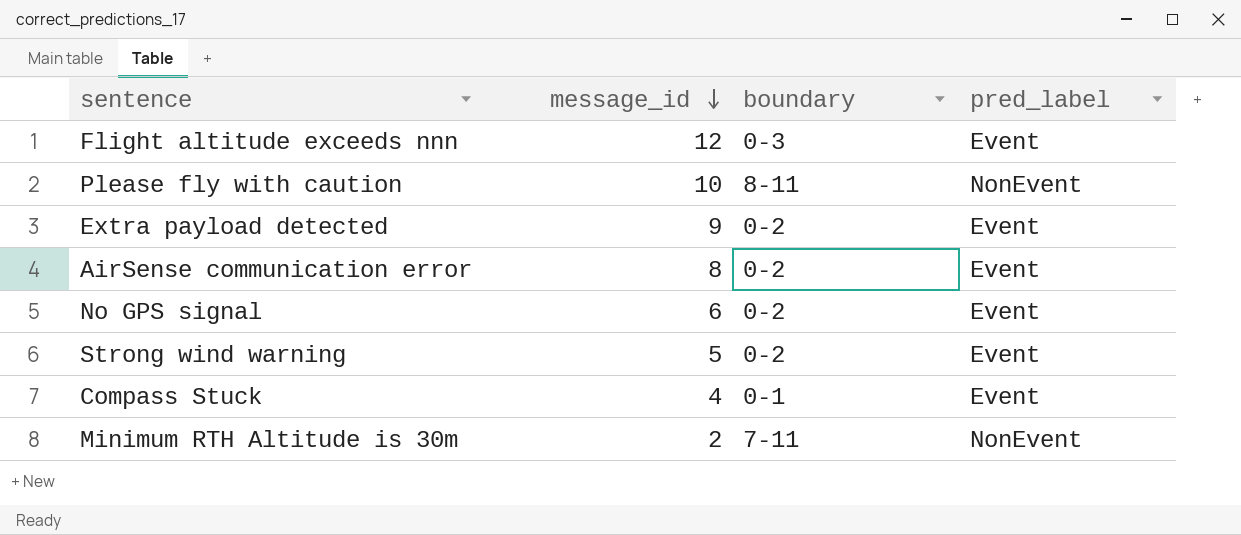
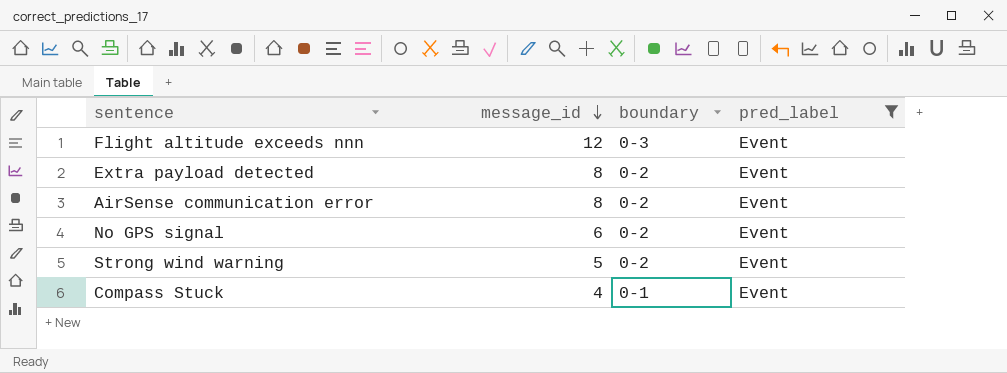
filter: none -> pred_label = Event
Extra payload detected | message_id: 9 -> 8

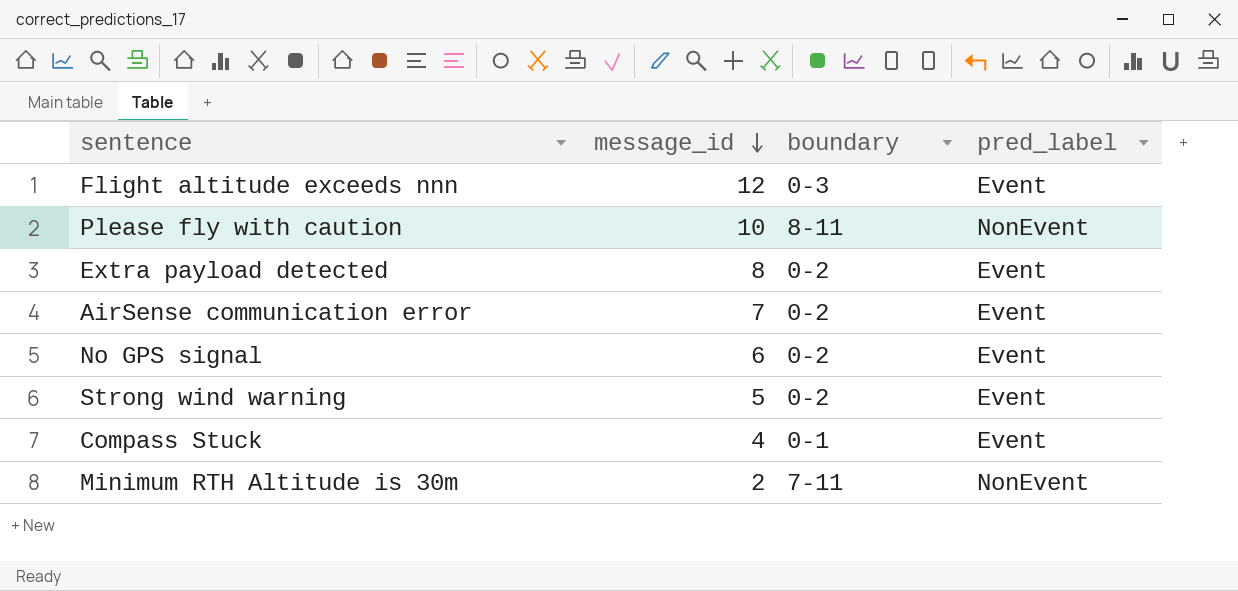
filter: pred_label = Event -> none
AirSense communication error | message_id: 8 -> 7

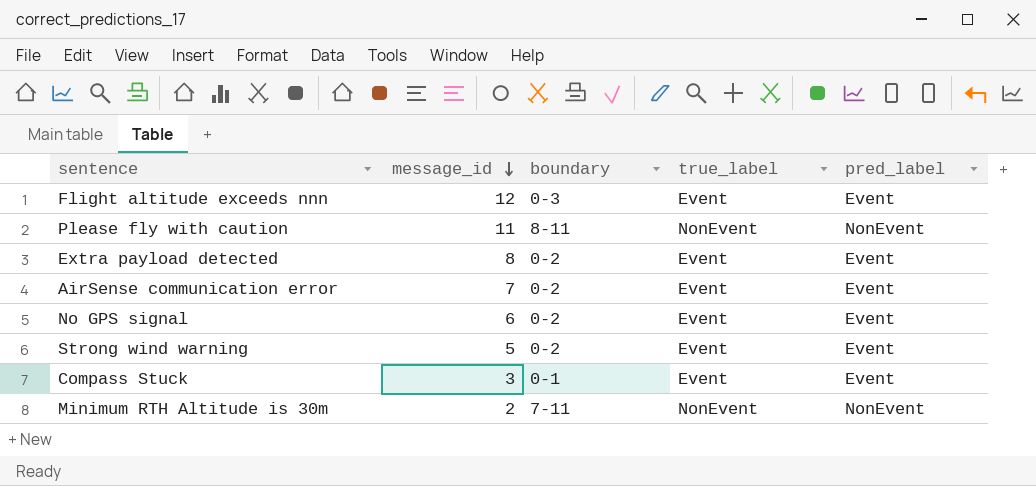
column true_label | position: none -> 4
Please fly with caution | message_id: 10 -> 11
Compass Stuck | message_id: 4 -> 3

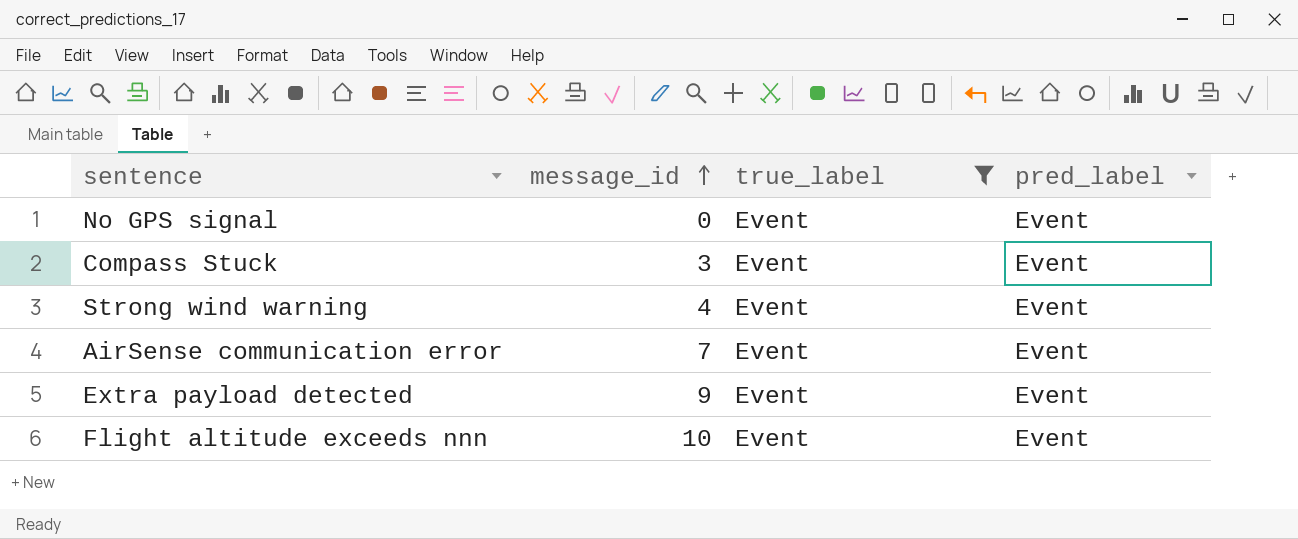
filter: none -> true_label = Event
row order: message_id descending -> message_id ascending
column boundary | position: 3 -> none
No GPS signal | message_id: 6 -> 0
Strong wind warning | message_id: 5 -> 4
Extra payload detected | message_id: 8 -> 9
Flight altitude exceeds nnn | message_id: 12 -> 10

